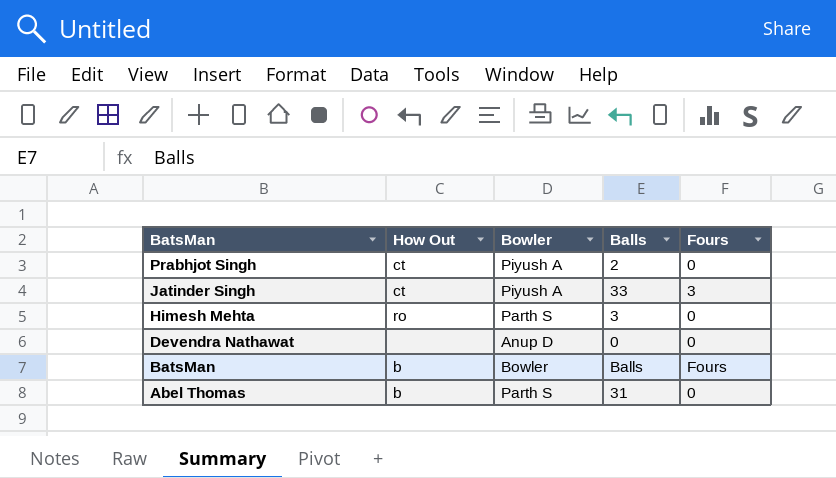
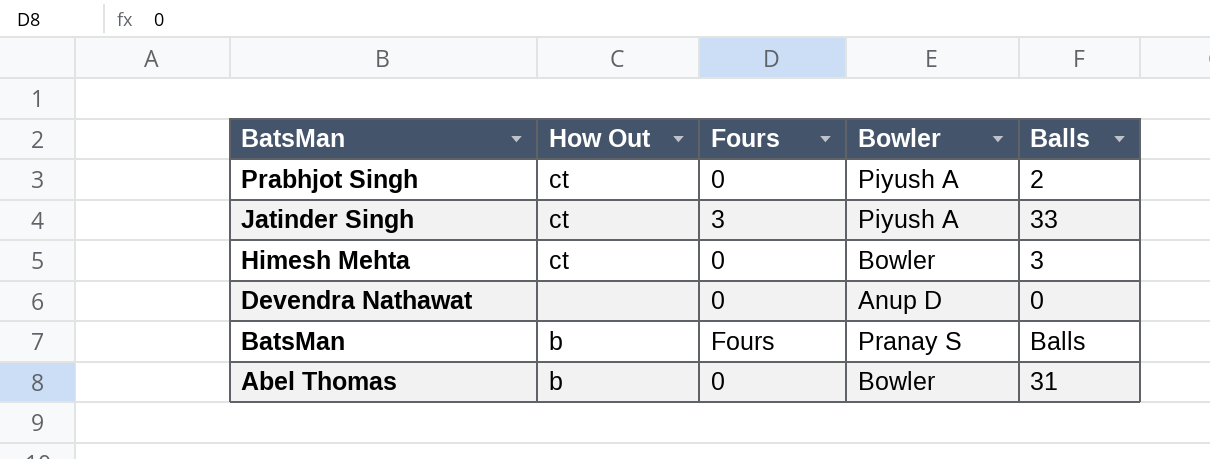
column Fours | position: 5 -> 3
Himesh Mehta | How Out: ro -> ct
Himesh Mehta | Bowler: Parth S -> Bowler
BatsMan | Bowler: Bowler -> Pranay S
Abel Thomas | Bowler: Parth S -> Bowler

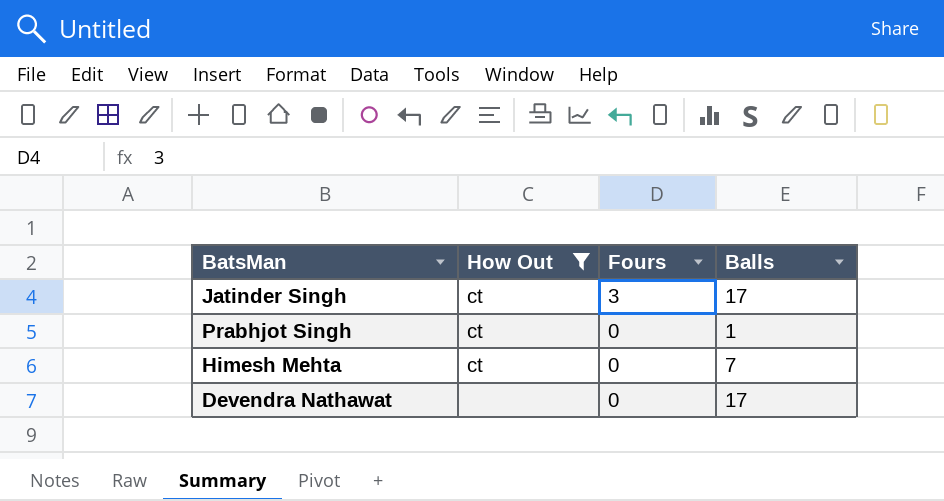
filter: none -> How Out != b
row order: BatsMan descending -> Fours descending
column Bowler | position: 4 -> none
Jatinder Singh | Balls: 33 -> 17
Prabhjot Singh | Balls: 2 -> 1
Himesh Mehta | Balls: 3 -> 7
Devendra Nathawat | Balls: 0 -> 17

